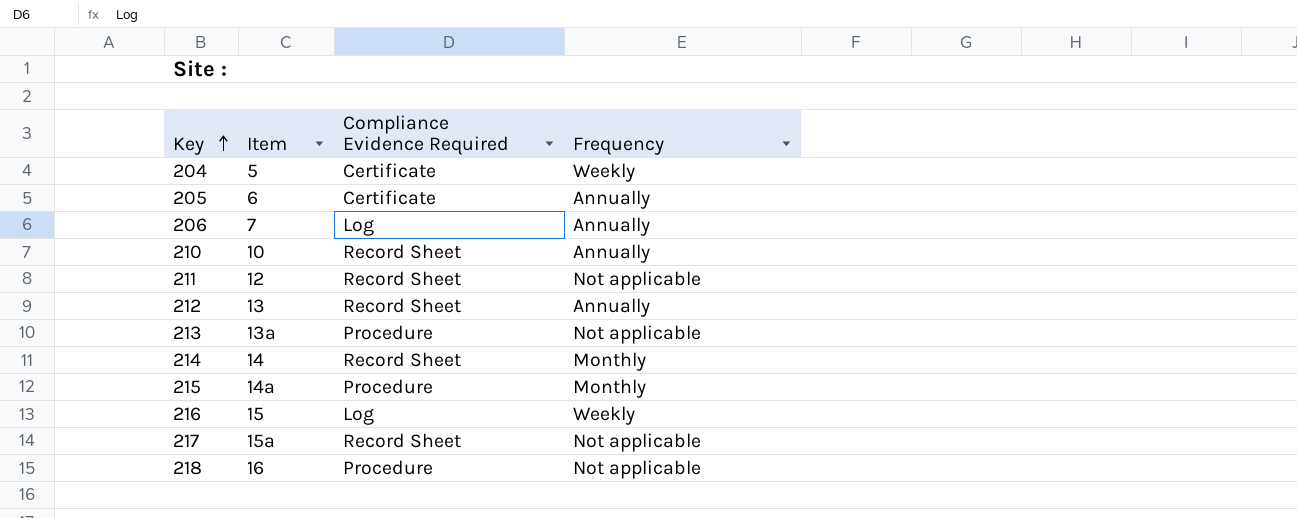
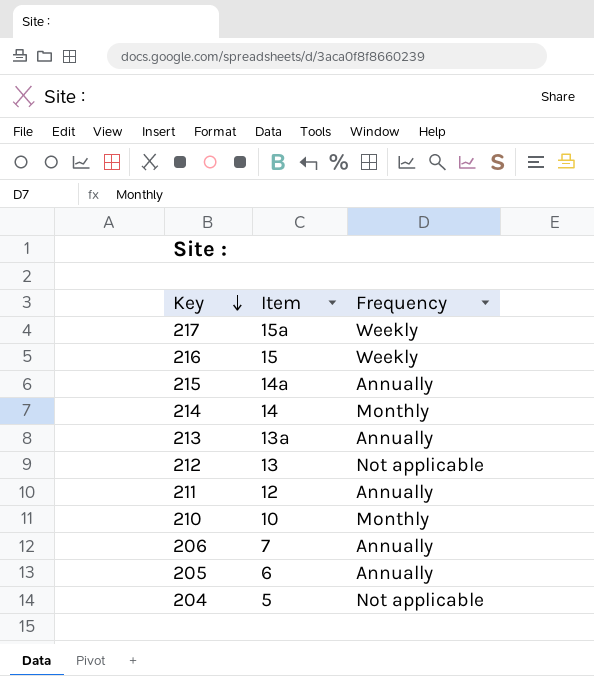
row order: Key ascending -> Key descending
column Compliance Evidence Required | position: 3 -> none
row 218: 16 | Procedure | Not applicable -> none
217 | Frequency: Not applicable -> Weekly
215 | Frequency: Monthly -> Annually
213 | Frequency: Not applicable -> Annually
212 | Frequency: Annually -> Not applicable
211 | Frequency: Not applicable -> Annually
210 | Frequency: Annually -> Monthly
204 | Frequency: Weekly -> Not applicable

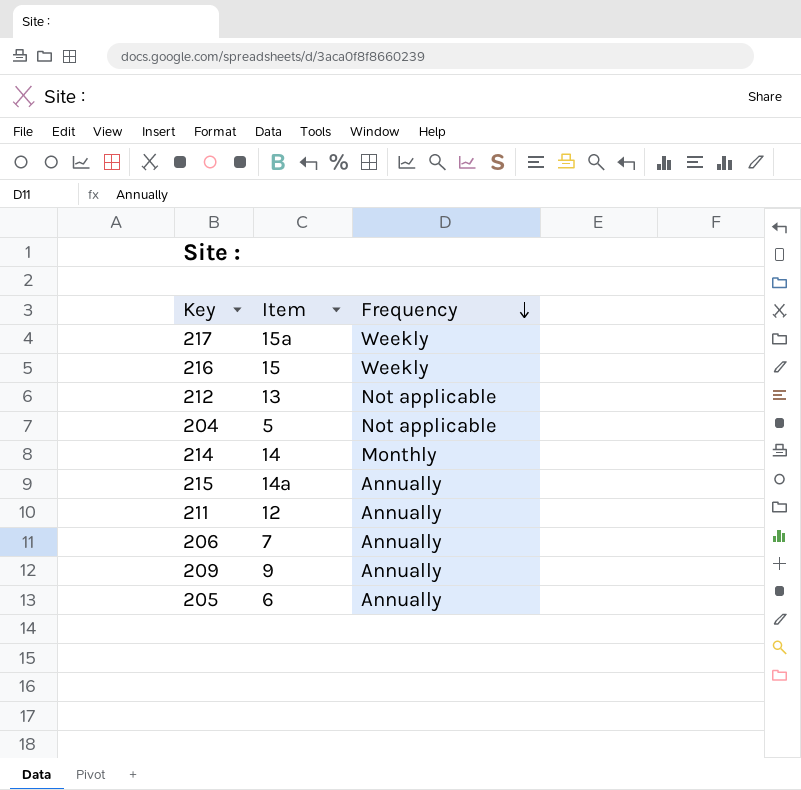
row order: Key descending -> Frequency descending
row 213: 13a | Annually -> none
row 210: 10 | Monthly -> none
row 209: none -> 9 | Annually

